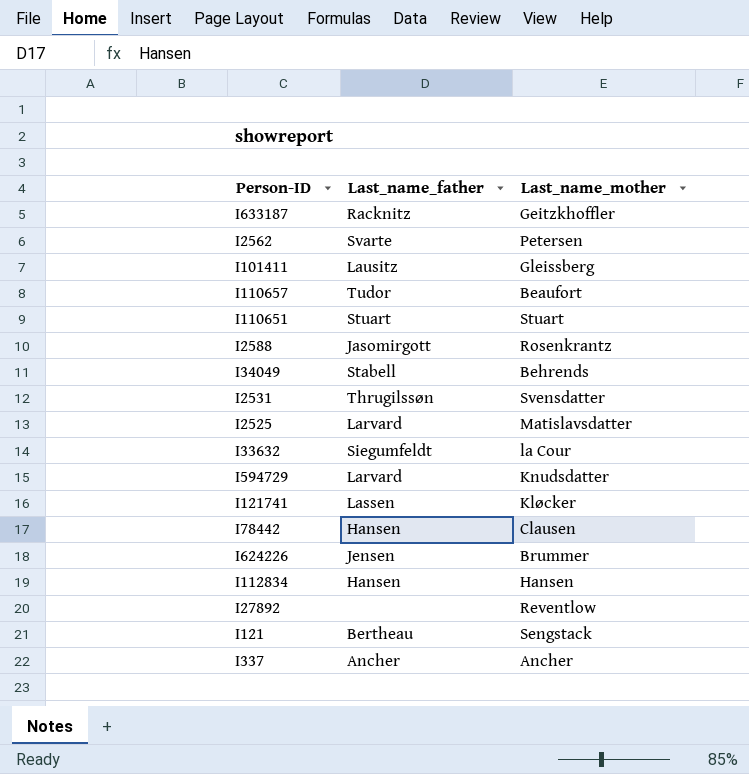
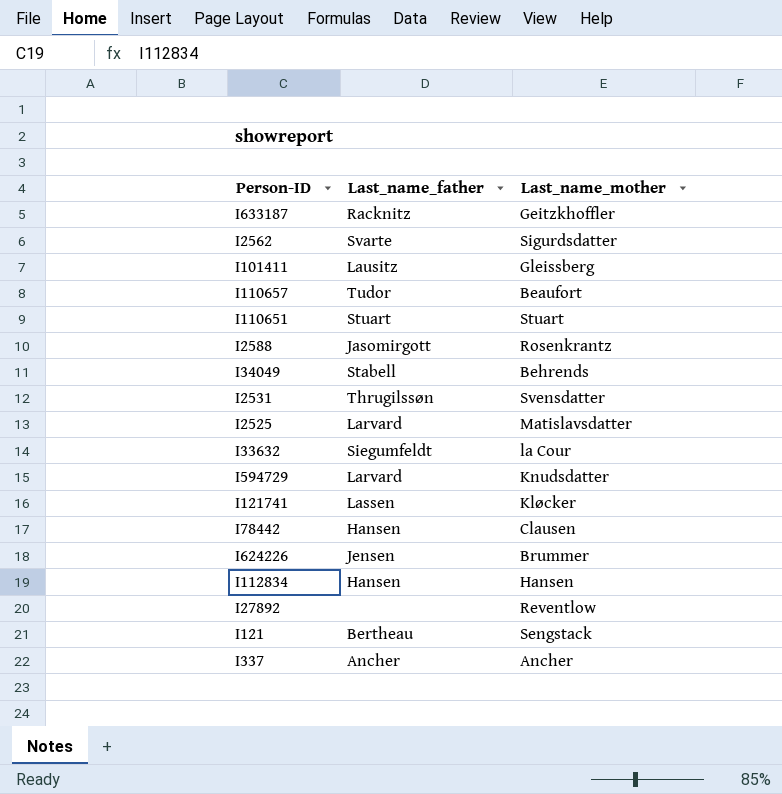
I2562 | Last_name_mother: Petersen -> Sigurdsdatter

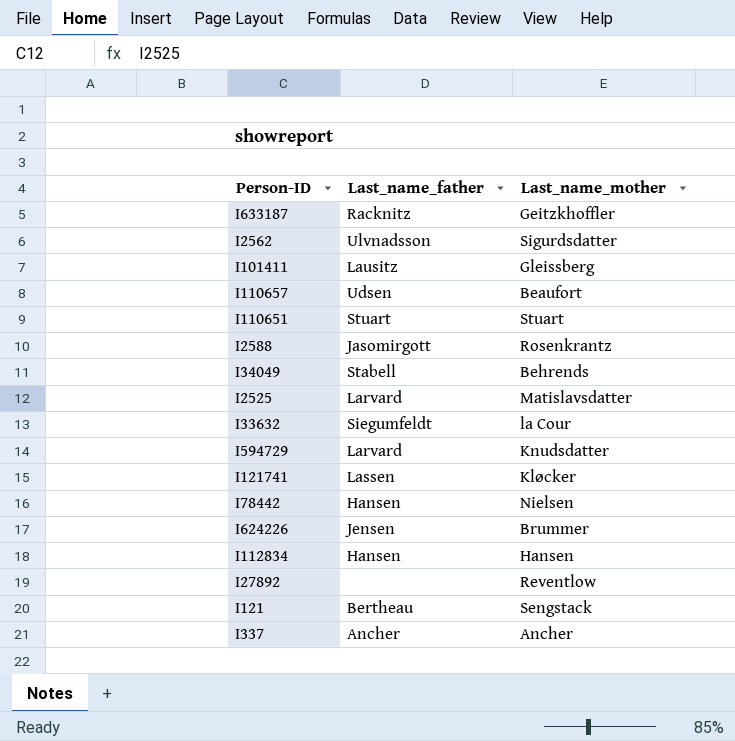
row I2531: Thrugilssøn | Svensdatter -> none
I2562 | Last_name_father: Svarte -> Ulvnadsson
I110657 | Last_name_father: Tudor -> Udsen
I78442 | Last_name_mother: Clausen -> Nielsen

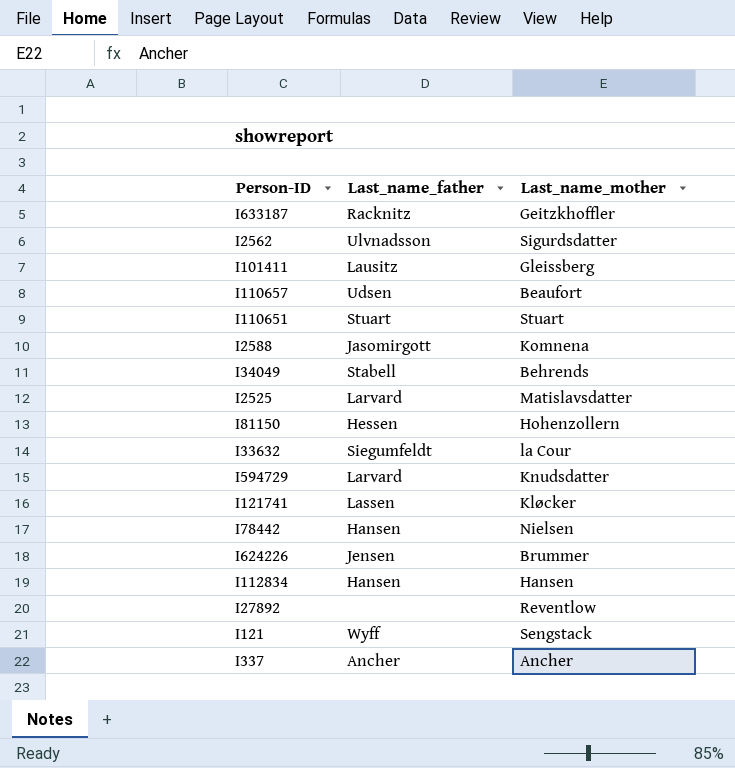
I2588 | Last_name_mother: Rosenkrantz -> Komnena
row I81150: none -> Hessen | Hohenzollern
I121 | Last_name_father: Bertheau -> Wyff

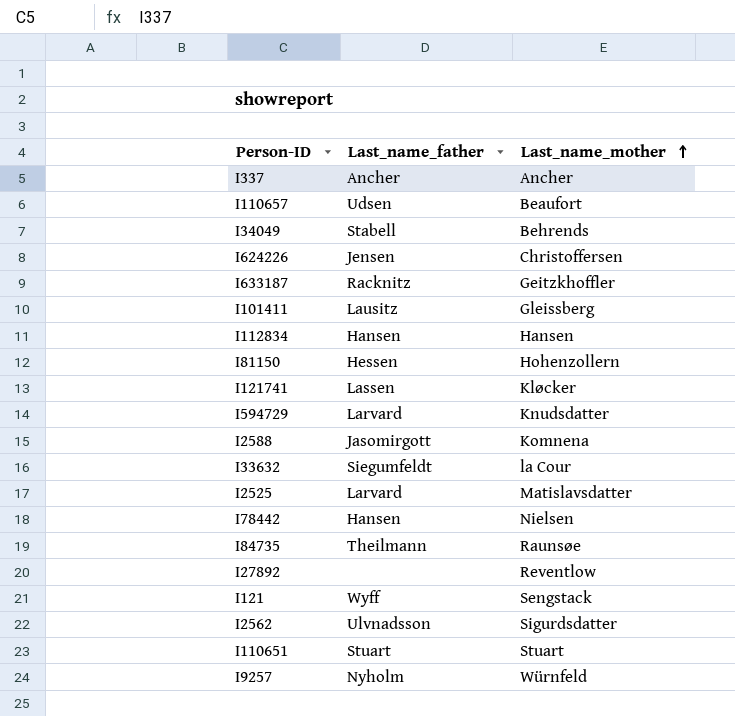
row order: none -> Last_name_mother ascending
I624226 | Last_name_mother: Brummer -> Christoffersen
row I84735: none -> Theilmann | Raunsøe
row I9257: none -> Nyholm | Würnfeld

